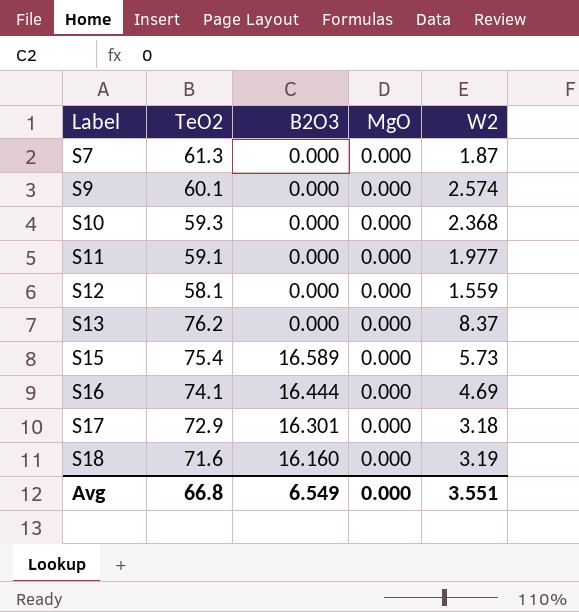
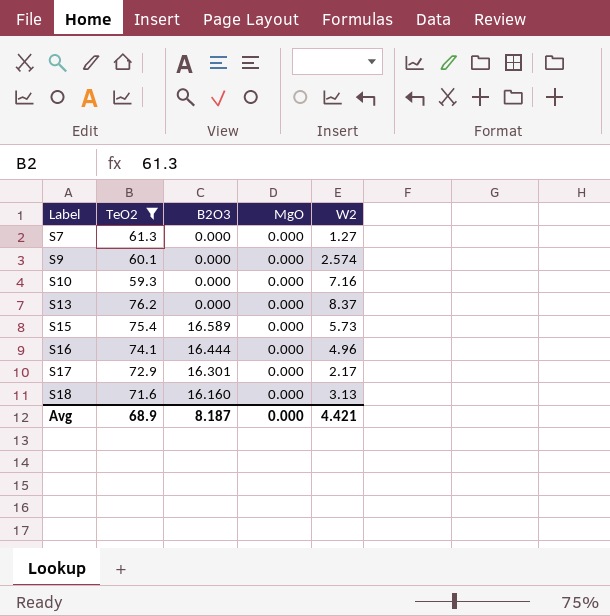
filter: none -> TeO2 >= 59.3
S7 | W2: 1.87 -> 1.27
S10 | W2: 2.368 -> 7.16
S16 | W2: 4.69 -> 4.96
S17 | W2: 3.18 -> 2.17
S18 | W2: 3.19 -> 3.13
Avg | TeO2: 66.8 -> 68.9
Avg | B2O3: 6.549 -> 8.187
Avg | W2: 3.551 -> 4.421

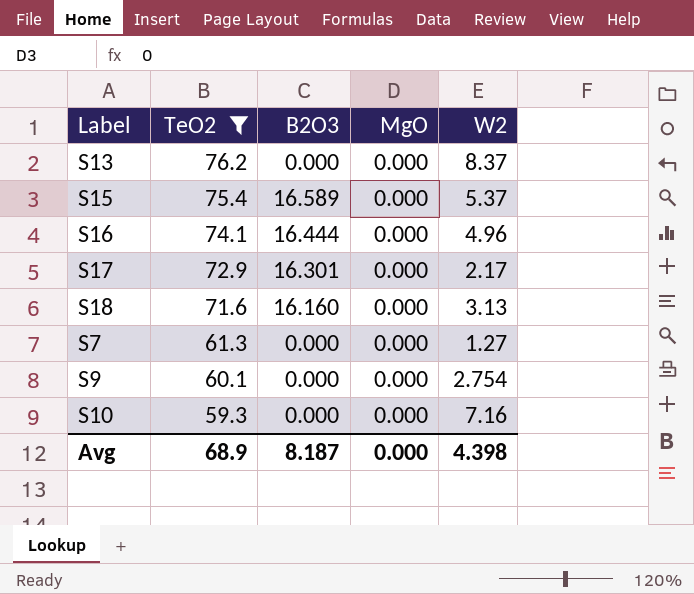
row order: Label ascending -> TeO2 descending
S15 | W2: 5.73 -> 5.37
S9 | W2: 2.574 -> 2.754
Avg | W2: 4.421 -> 4.398

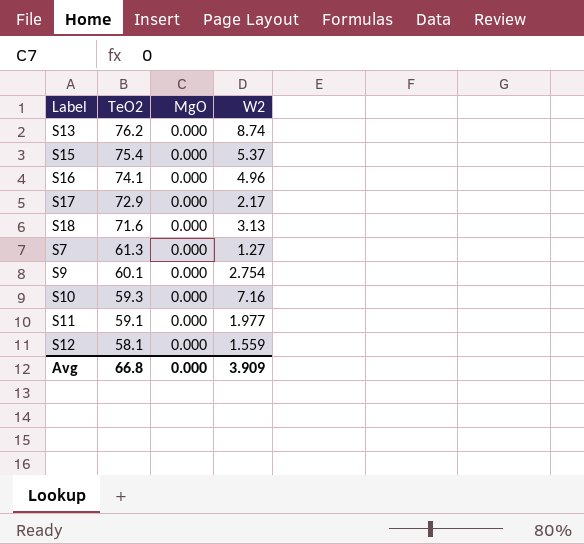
filter: TeO2 >= 59.3 -> none
column B2O3 | position: 3 -> none
S13 | W2: 8.37 -> 8.74
Avg | TeO2: 68.9 -> 66.8
Avg | W2: 4.398 -> 3.909

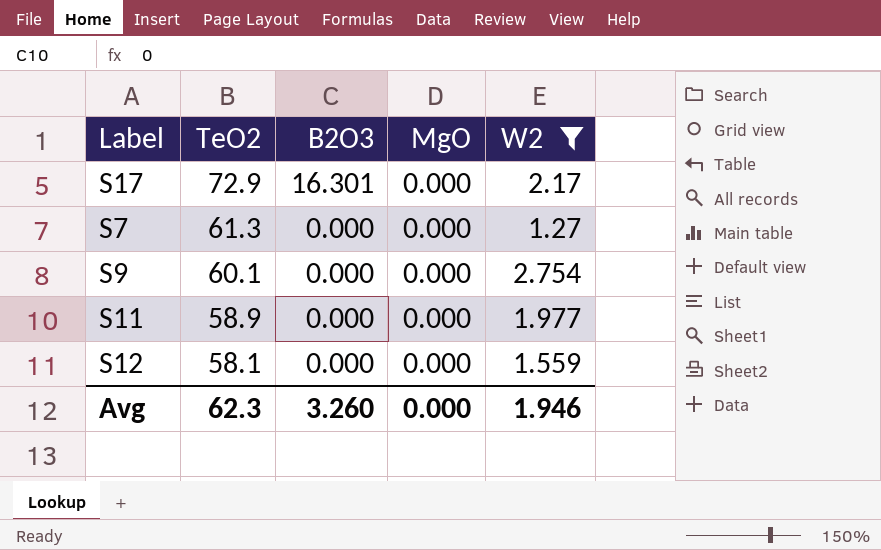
filter: none -> W2 <= 2.754
column B2O3 | position: none -> 3
S11 | TeO2: 59.1 -> 58.9
Avg | TeO2: 66.8 -> 62.3
Avg | W2: 3.909 -> 1.946

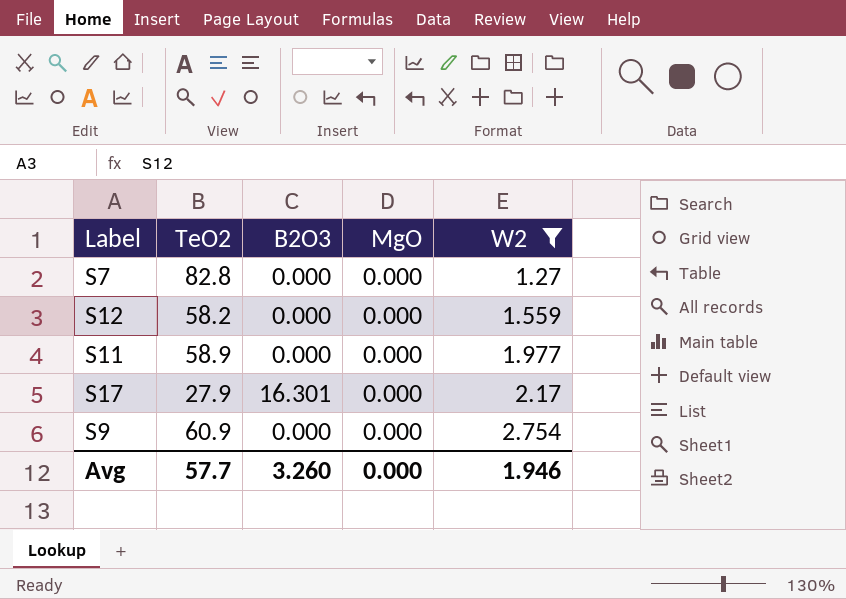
row order: TeO2 descending -> W2 ascending
S7 | TeO2: 61.3 -> 82.8
S12 | TeO2: 58.1 -> 58.2
S17 | TeO2: 72.9 -> 27.9
S9 | TeO2: 60.1 -> 60.9
Avg | TeO2: 62.3 -> 57.7

